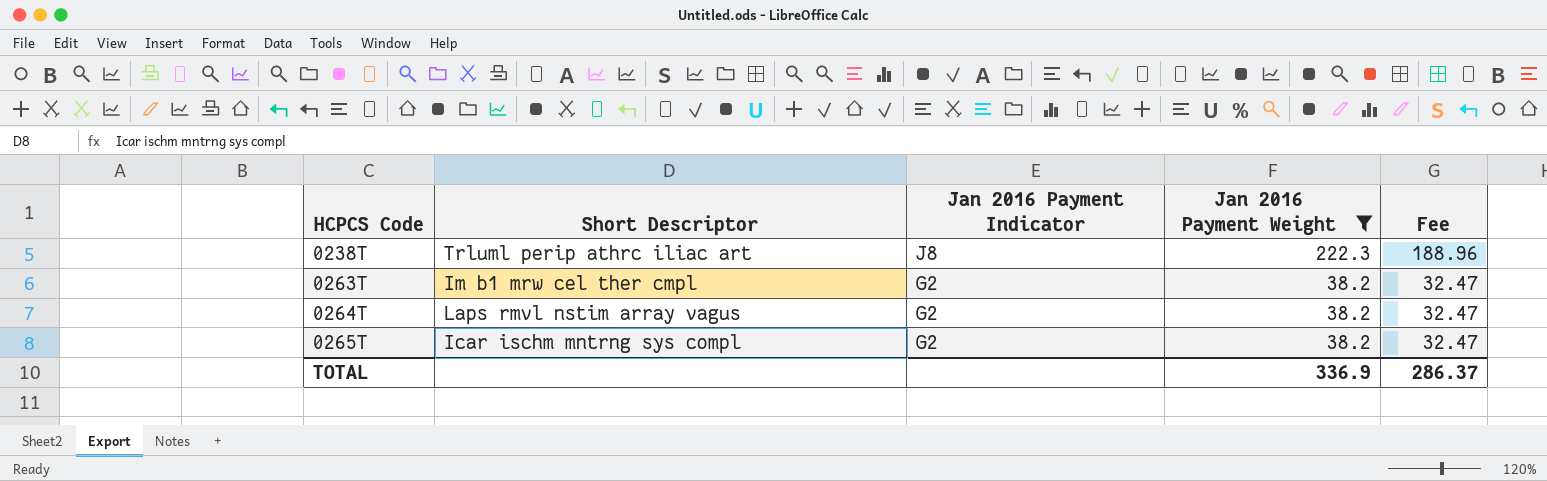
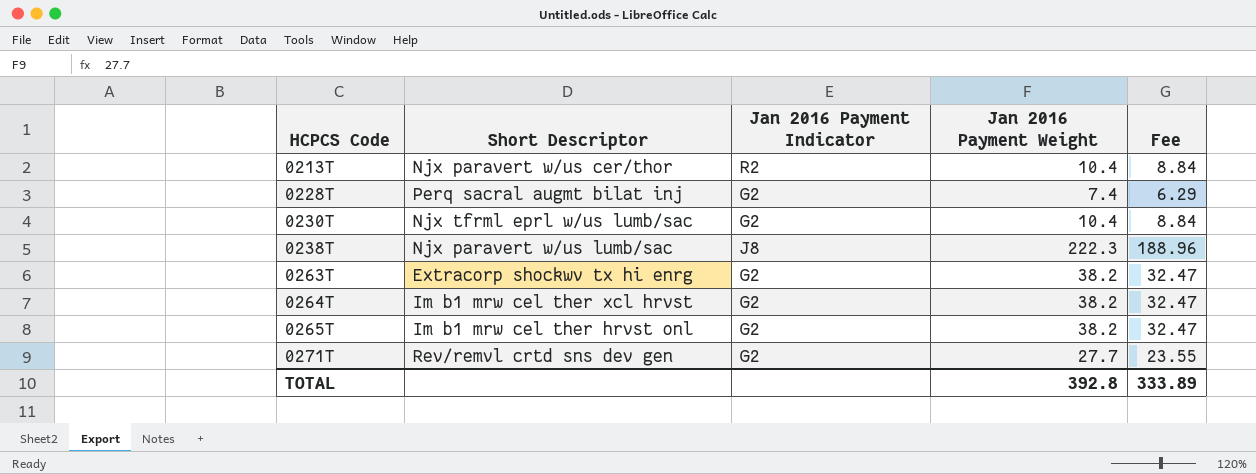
filter: Jan 2016 Payment Weight >= 38.2 -> none
0238T | Short Descriptor: Trluml perip athrc iliac art -> Njx paravert w/us lumb/sac
0263T | Short Descriptor: Im b1 mrw cel ther cmpl -> Extracorp shockwv tx hi enrg
0264T | Short Descriptor: Laps rmvl nstim array vagus -> Im b1 mrw cel ther xcl hrvst
0265T | Short Descriptor: Icar ischm mntrng sys compl -> Im b1 mrw cel ther hrvst onl
TOTAL | Jan 2016 Payment Weight: 336.9 -> 392.8
TOTAL | Fee: 286.37 -> 333.89

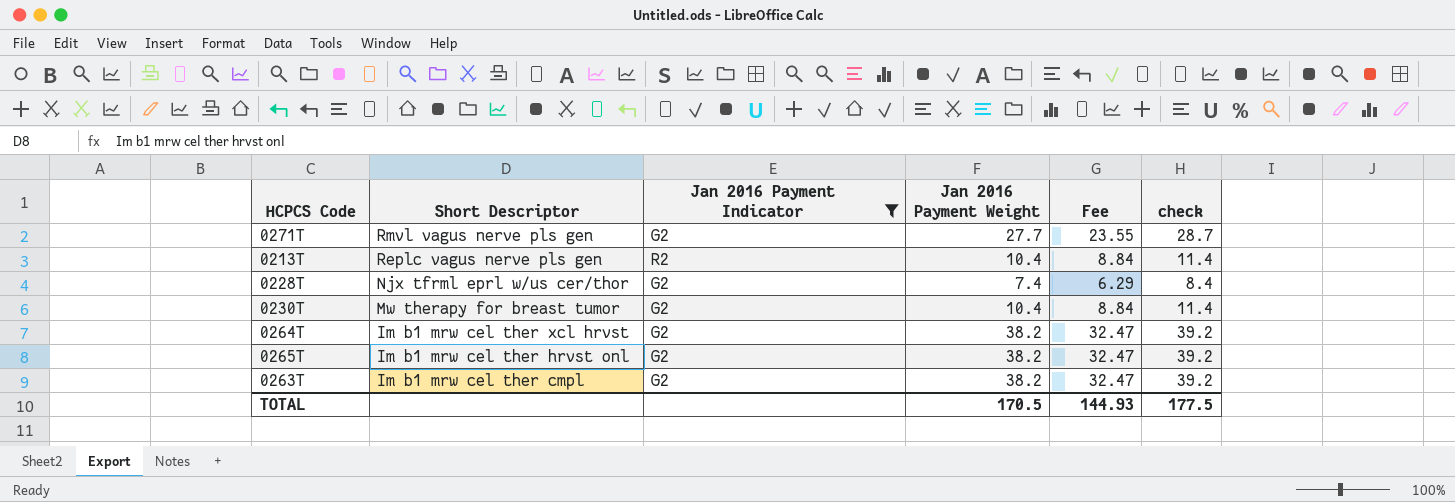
filter: none -> Jan 2016 Payment Indicator != J8
row order: HCPCS Code ascending -> Short Descriptor descending
column check | formula: none -> [Jan 2016 Payment Weight] + 1
0271T | Short Descriptor: Rev/remvl crtd sns dev gen -> Rmvl vagus nerve pls gen
0213T | Short Descriptor: Njx paravert w/us cer/thor -> Replc vagus nerve pls gen
0228T | Short Descriptor: Perq sacral augmt bilat inj -> Njx tfrml eprl w/us cer/thor
0230T | Short Descriptor: Njx tfrml eprl w/us lumb/sac -> Mw therapy for breast tumor
0263T | Short Descriptor: Extracorp shockwv tx hi enrg -> Im b1 mrw cel ther cmpl
TOTAL | Jan 2016 Payment Weight: 392.8 -> 170.5
TOTAL | Fee: 333.89 -> 144.93

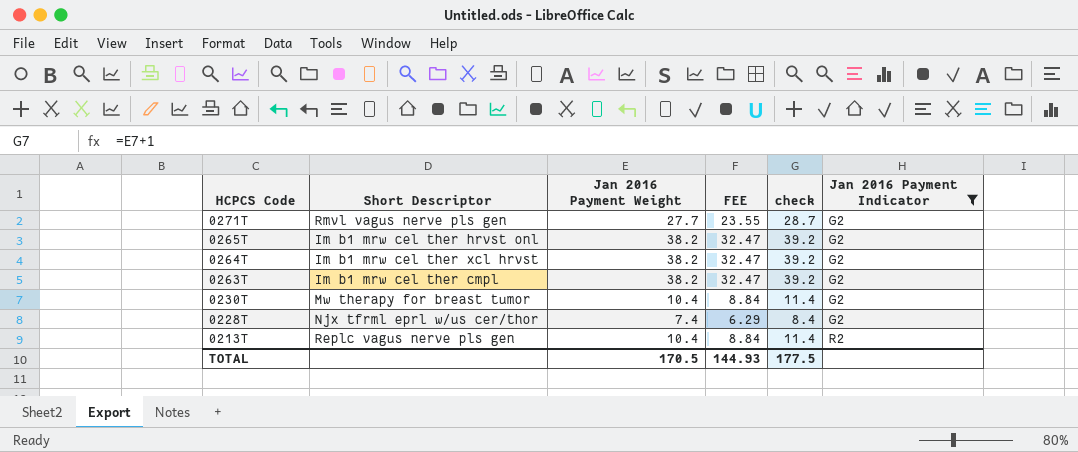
row order: Short Descriptor descending -> HCPCS Code descending
column name: Fee -> FEE
column Jan 2016 Payment Indicator | position: 3 -> 6

